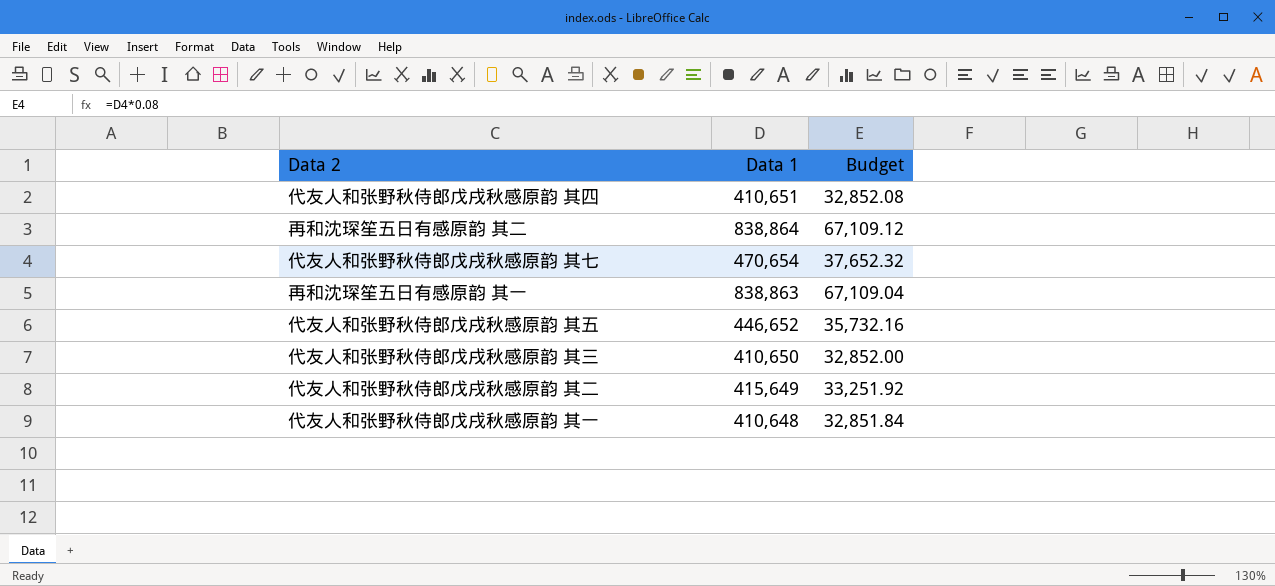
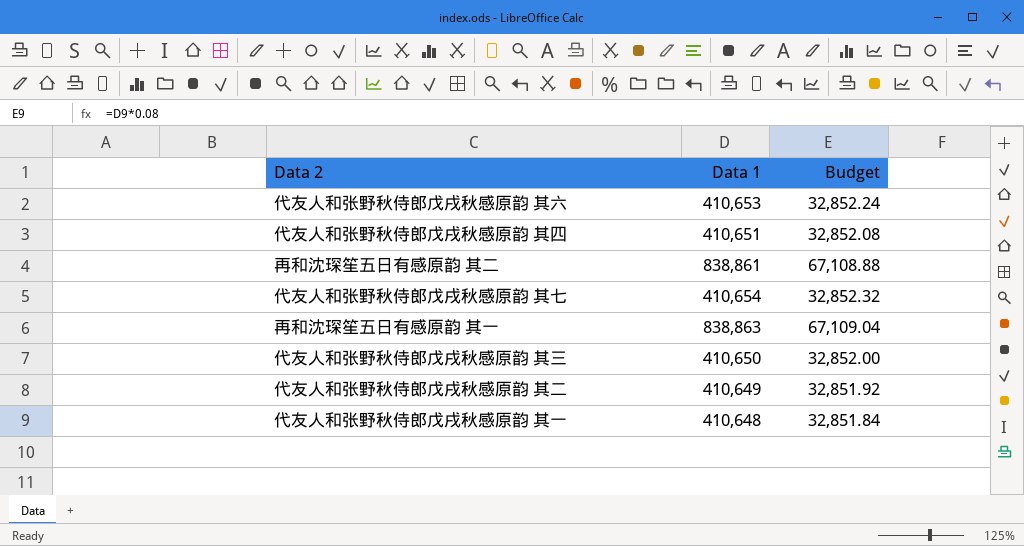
row 代友人和张野秋侍郎戊戌秋感原韵 其五: 446,652 | 35,732.16 -> none
row 代友人和张野秋侍郎戊戌秋感原韵 其六: none -> 410,653 | 32,852.24
再和沈琛笙五日有感原韵 其二 | Data 1: 838,864 -> 838,861
再和沈琛笙五日有感原韵 其二 | Budget: 67,109.12 -> 67,108.88
代友人和张野秋侍郎戊戌秋感原韵 其七 | Data 1: 470,654 -> 410,654
代友人和张野秋侍郎戊戌秋感原韵 其七 | Budget: 37,652.32 -> 32,852.32
代友人和张野秋侍郎戊戌秋感原韵 其二 | Data 1: 415,649 -> 410,649
代友人和张野秋侍郎戊戌秋感原韵 其二 | Budget: 33,251.92 -> 32,851.92

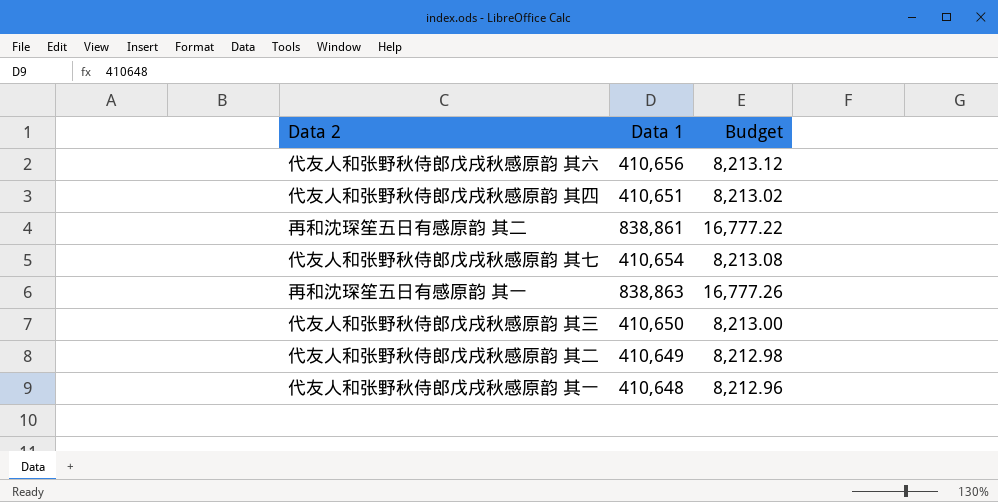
column Budget | formula: [Data 1] * 0.08 -> [Data 1] * 0.02
代友人和张野秋侍郎戊戌秋感原韵 其六 | Data 1: 410,653 -> 410,656

